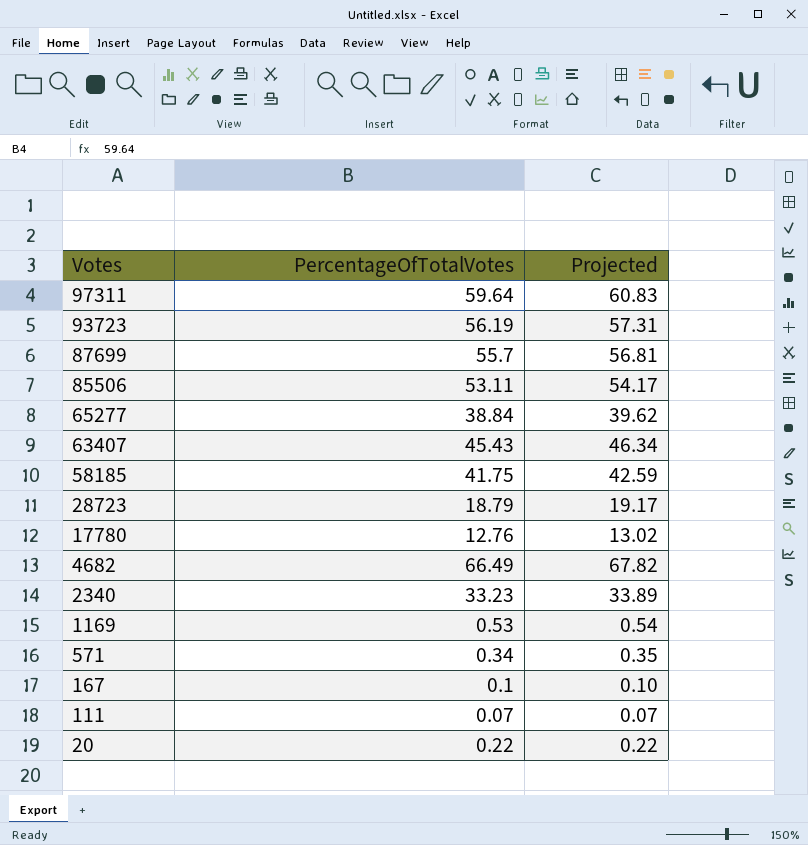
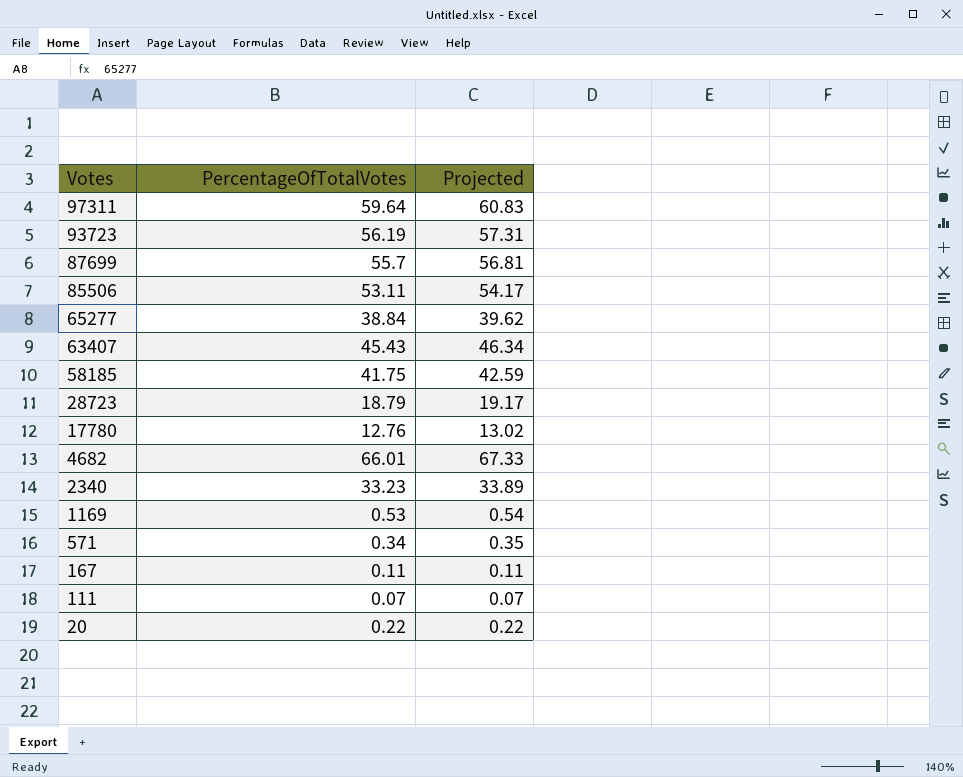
4682 | PercentageOfTotalVotes: 66.49 -> 66.01
4682 | Projected: 67.82 -> 67.33
167 | PercentageOfTotalVotes: 0.1 -> 0.11
167 | Projected: 0.10 -> 0.11

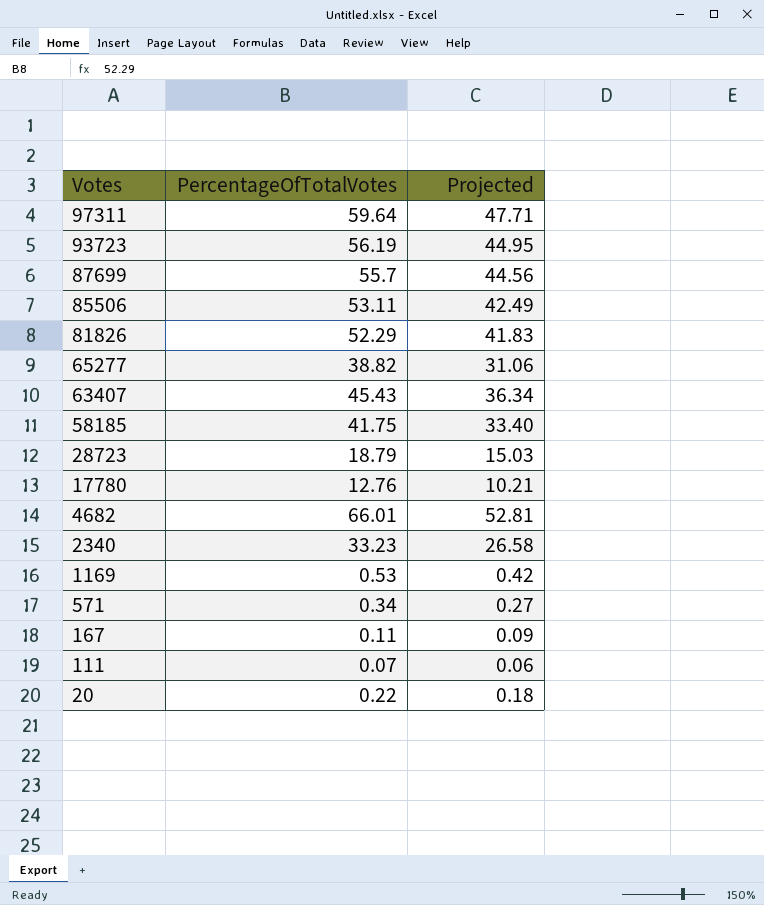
column Projected | formula: [PercentageOfTotalVotes] * 1.02 -> [PercentageOfTotalVotes] * 0.8
row 81826: none -> 52.29 | 41.83
65277 | PercentageOfTotalVotes: 38.84 -> 38.82

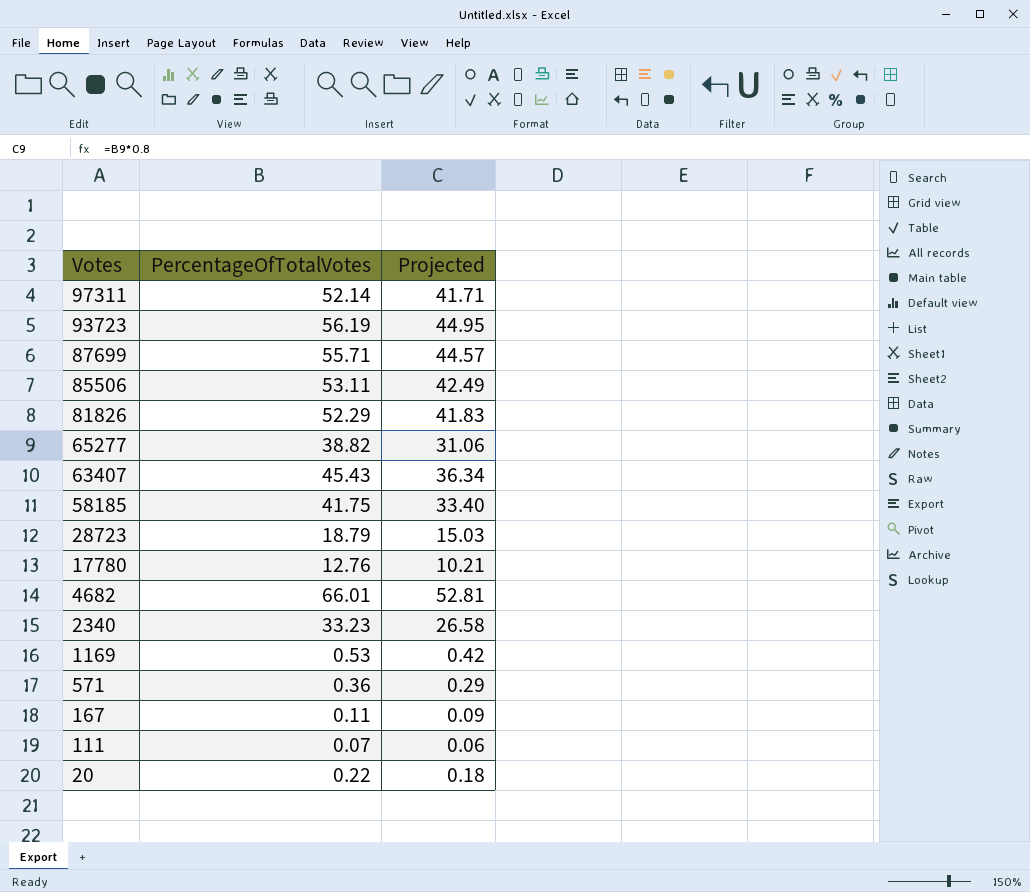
97311 | PercentageOfTotalVotes: 59.64 -> 52.14
97311 | Projected: 47.71 -> 41.71
87699 | PercentageOfTotalVotes: 55.7 -> 55.71
87699 | Projected: 44.56 -> 44.57
571 | PercentageOfTotalVotes: 0.34 -> 0.36
571 | Projected: 0.27 -> 0.29

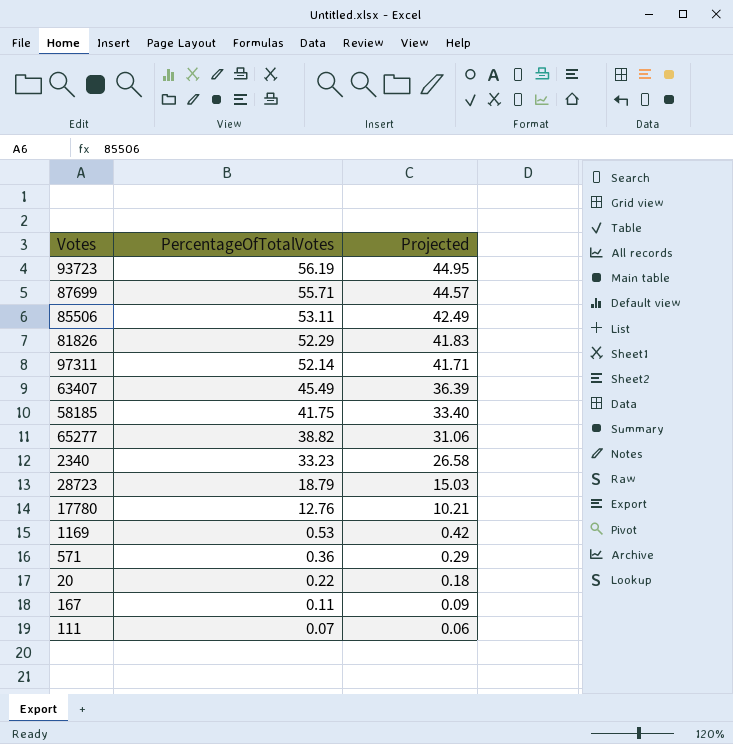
row order: Votes descending -> PercentageOfTotalVotes descending
row 4682: 66.01 | 52.81 -> none
63407 | PercentageOfTotalVotes: 45.43 -> 45.49
63407 | Projected: 36.34 -> 36.39

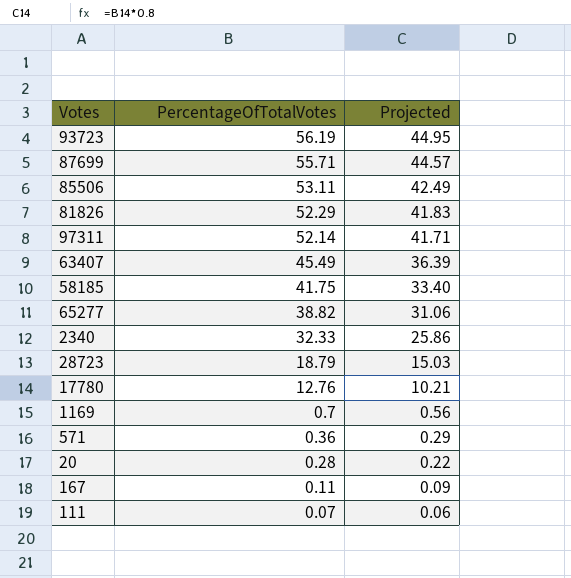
2340 | PercentageOfTotalVotes: 33.23 -> 32.33
2340 | Projected: 26.58 -> 25.86
1169 | PercentageOfTotalVotes: 0.53 -> 0.7
1169 | Projected: 0.42 -> 0.56
20 | PercentageOfTotalVotes: 0.22 -> 0.28
20 | Projected: 0.18 -> 0.22

